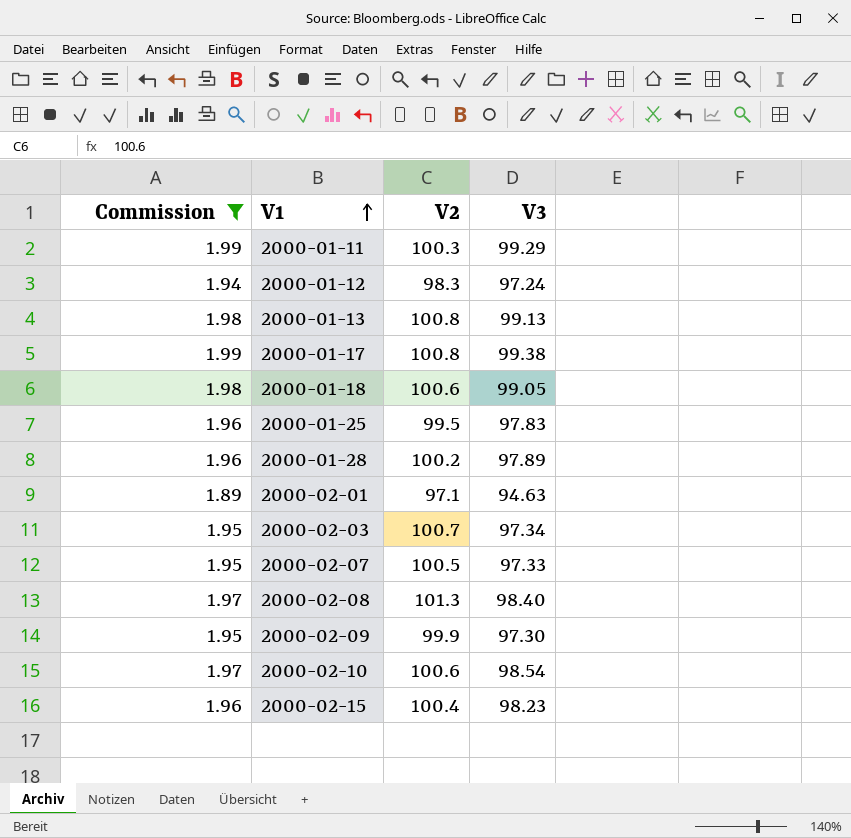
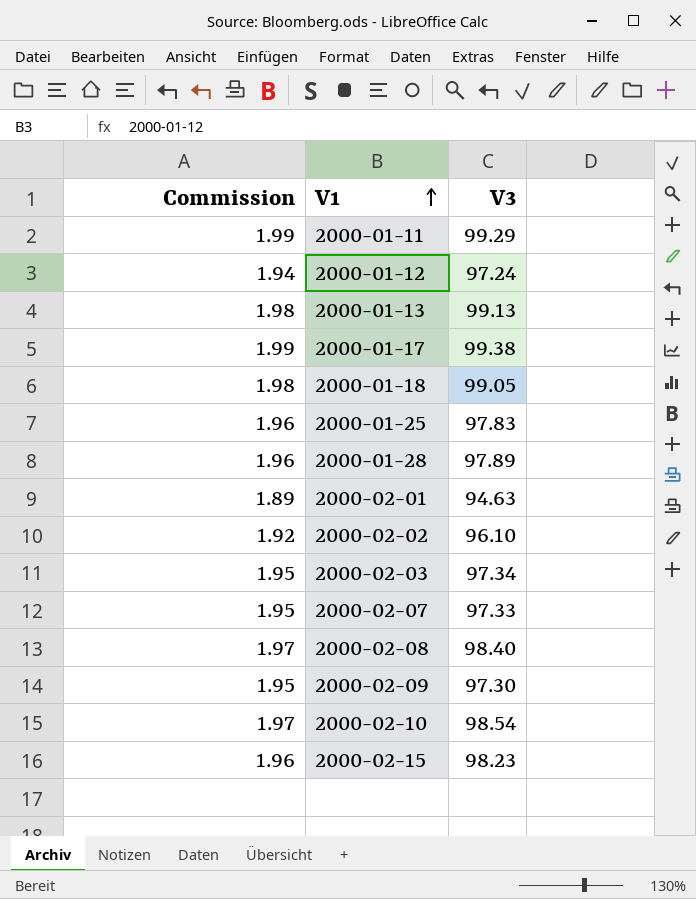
filter: Commission != 1.92 -> none
column V2 | position: 3 -> none

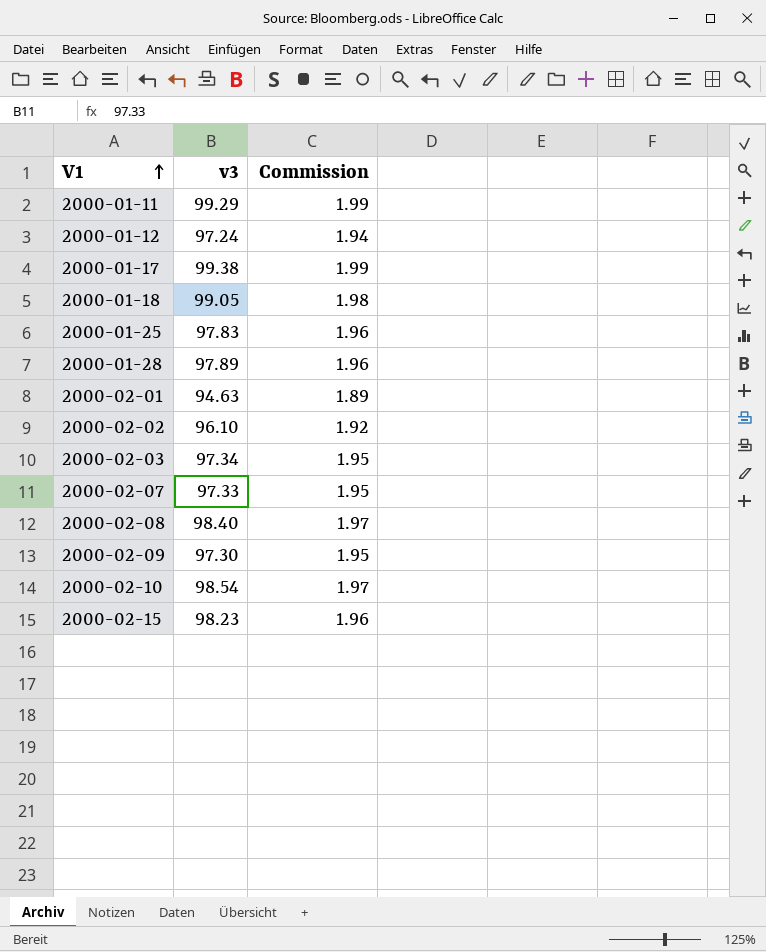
column name: V3 -> v3
column Commission | position: 1 -> 3
row 2000-01-13: 1.98 | 99.13 -> none

